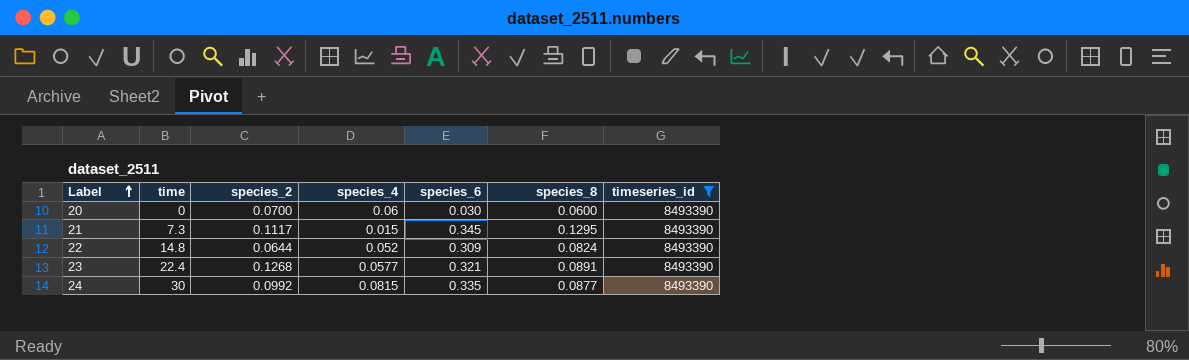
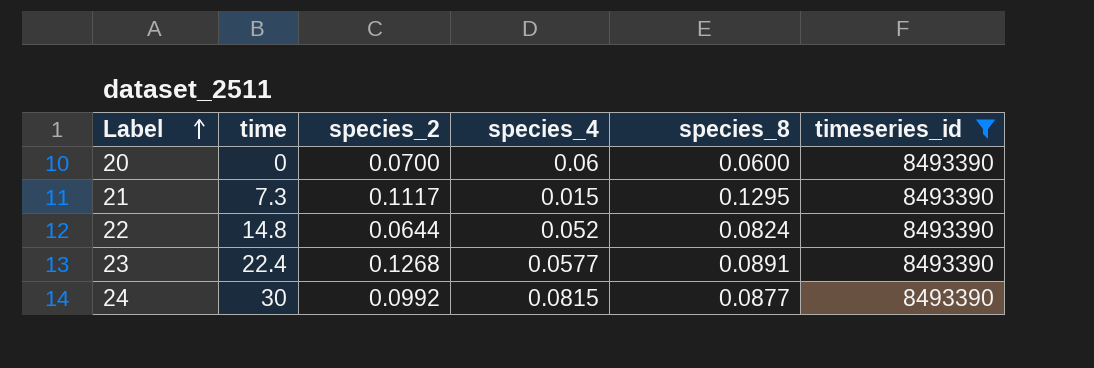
column species_6 | position: 5 -> none

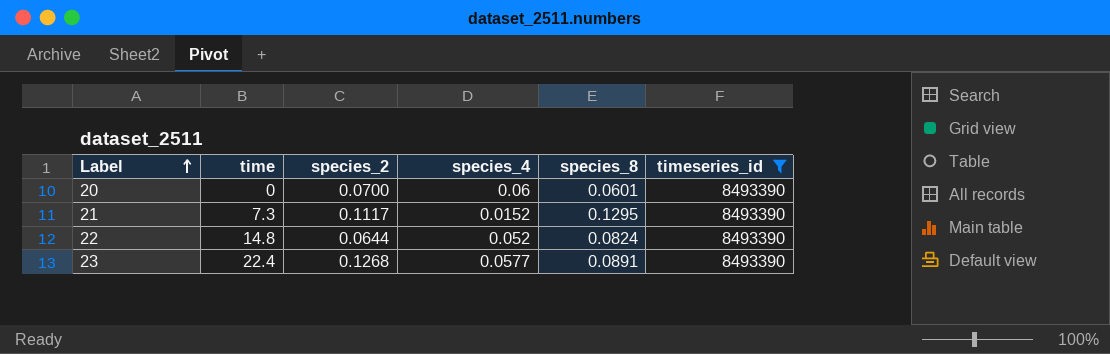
row 24: 30 | 0.0992 | 0.0815 | 0.0877 | 8493390 -> none
20 | species_8: 0.0600 -> 0.0601
21 | species_4: 0.015 -> 0.0152

